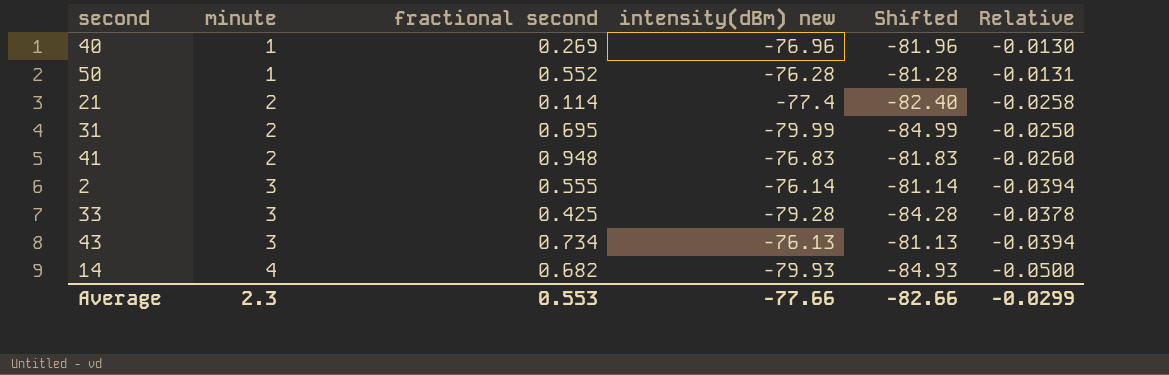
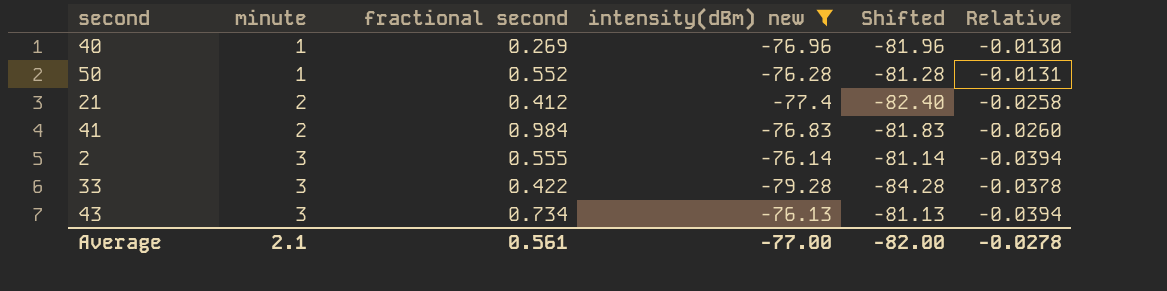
filter: none -> intensity(dBm) new >= -79.28
21 | fractional second: 0.114 -> 0.412
41 | fractional second: 0.948 -> 0.984
33 | fractional second: 0.425 -> 0.422
Average | minute: 2.3 -> 2.1
Average | fractional second: 0.553 -> 0.561
Average | intensity(dBm) new: -77.66 -> -77.00
Average | Shifted: -82.66 -> -82.00
Average | Relative: -0.0299 -> -0.0278

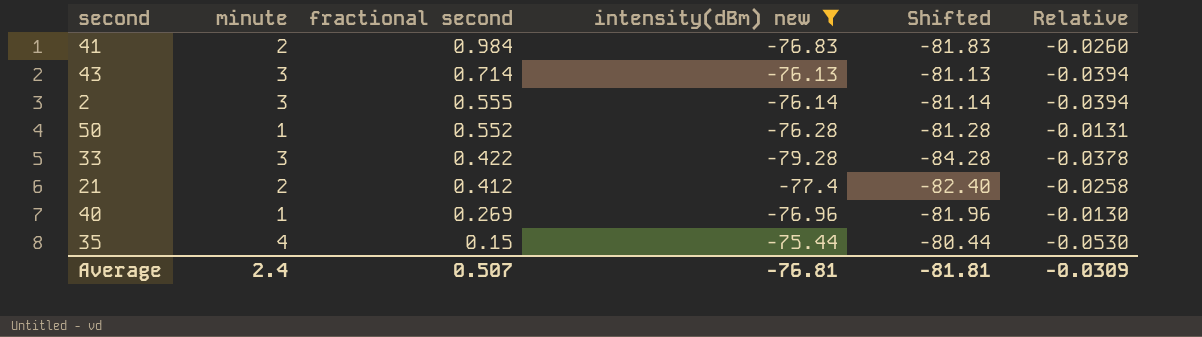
row order: minute ascending -> fractional second descending
43 | fractional second: 0.734 -> 0.714
row 35: none -> 4 | 0.15 | -75.44 | -80.44 | -0.0530
Average | minute: 2.1 -> 2.4
Average | fractional second: 0.561 -> 0.507
Average | intensity(dBm) new: -77.00 -> -76.81
Average | Shifted: -82.00 -> -81.81
Average | Relative: -0.0278 -> -0.0309

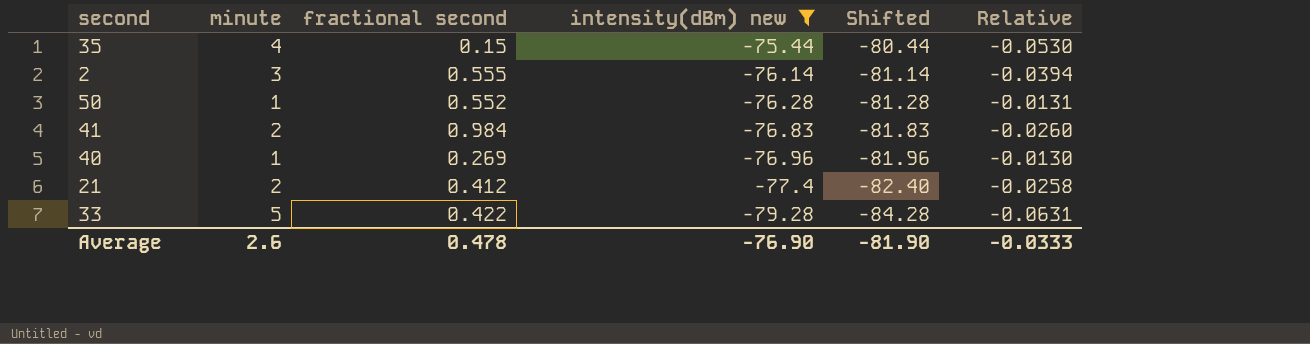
row order: fractional second descending -> intensity(dBm) new descending
row 43: 3 | 0.714 | -76.13 | -81.13 | -0.0394 -> none
33 | minute: 3 -> 5
33 | Relative: -0.0378 -> -0.0631
Average | minute: 2.4 -> 2.6
Average | fractional second: 0.507 -> 0.478
Average | intensity(dBm) new: -76.81 -> -76.90
Average | Shifted: -81.81 -> -81.90
Average | Relative: -0.0309 -> -0.0333

